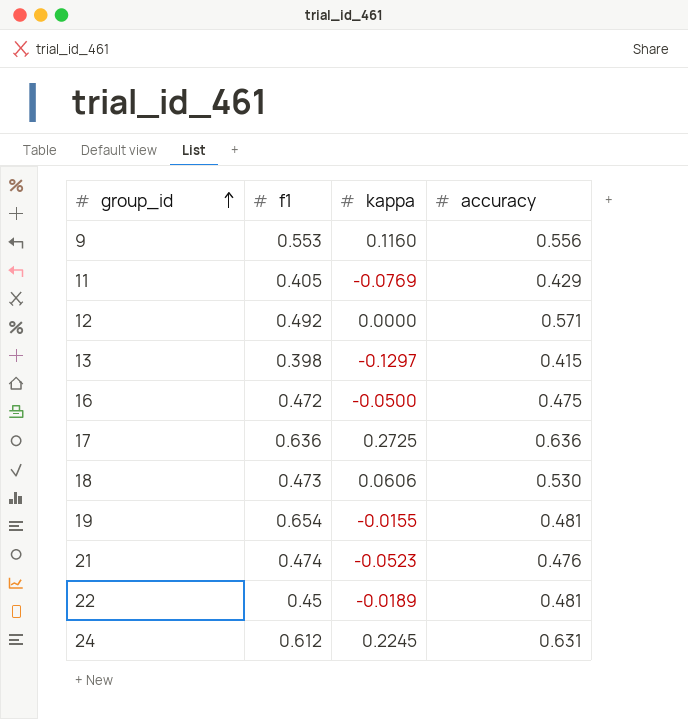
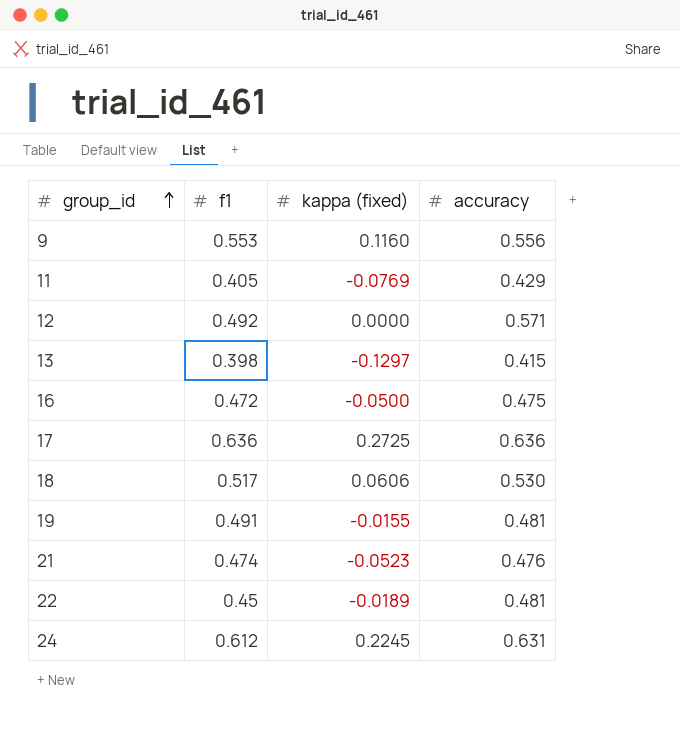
column name: kappa -> kappa (fixed)
18 | f1: 0.473 -> 0.517
19 | f1: 0.654 -> 0.491

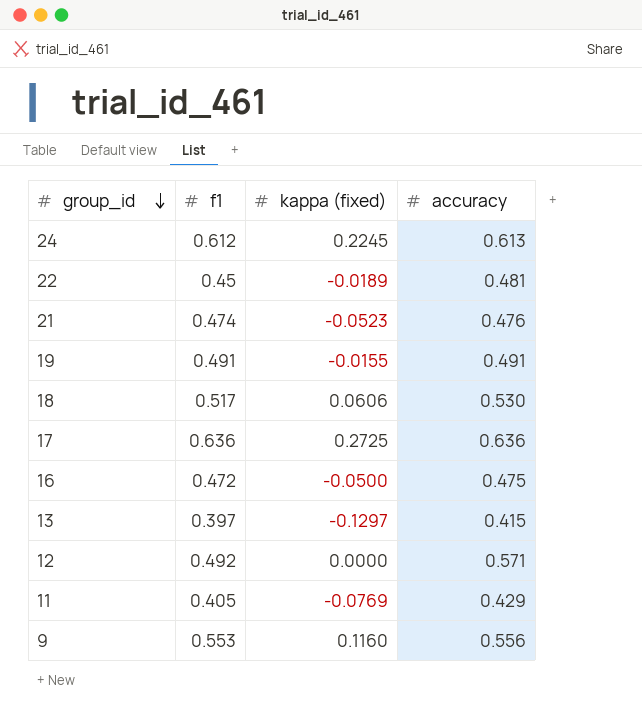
row order: group_id ascending -> group_id descending
24 | accuracy: 0.631 -> 0.613
19 | accuracy: 0.481 -> 0.491
13 | f1: 0.398 -> 0.397

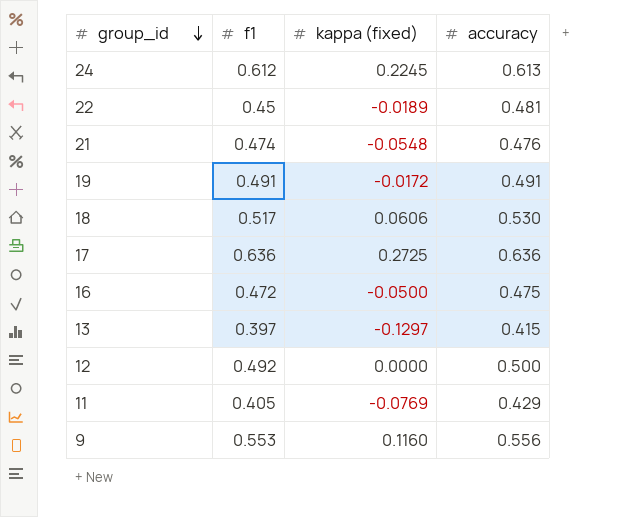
21 | kappa (fixed): -0.0523 -> -0.0548
19 | kappa (fixed): -0.0155 -> -0.0172
12 | accuracy: 0.571 -> 0.500

